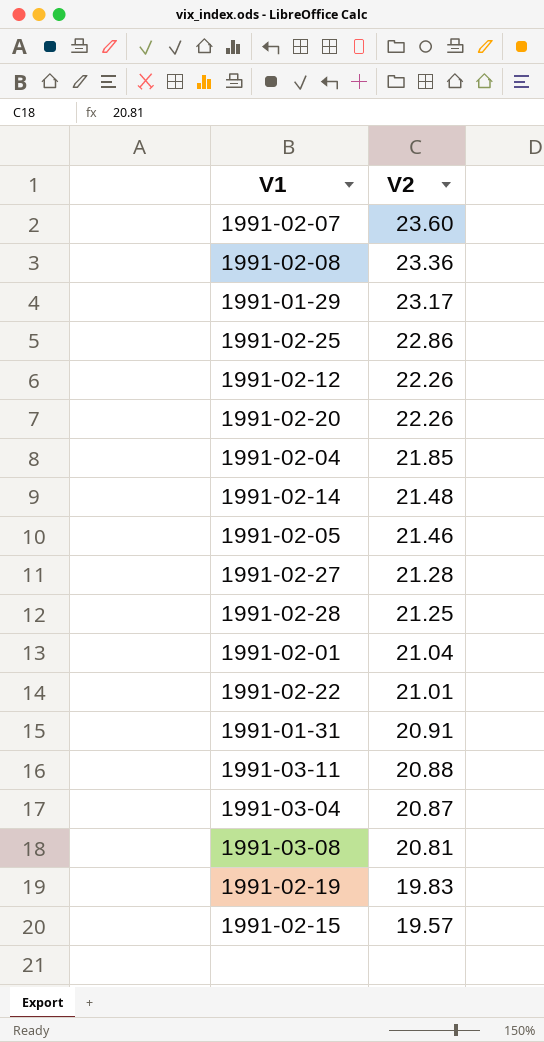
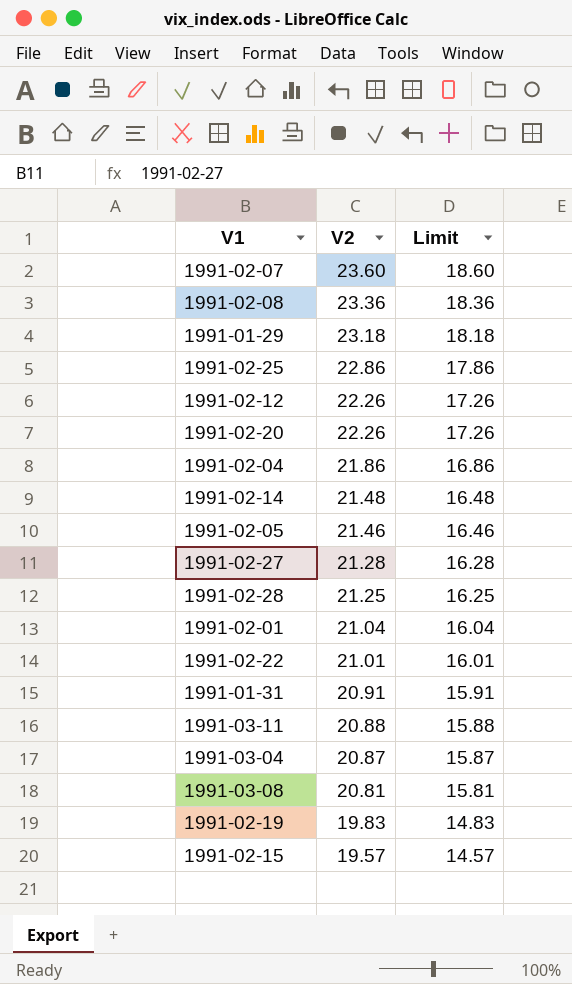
column Limit | formula: none -> [V2] - 5
1991-01-29 | V2: 23.17 -> 23.18
1991-02-04 | V2: 21.85 -> 21.86

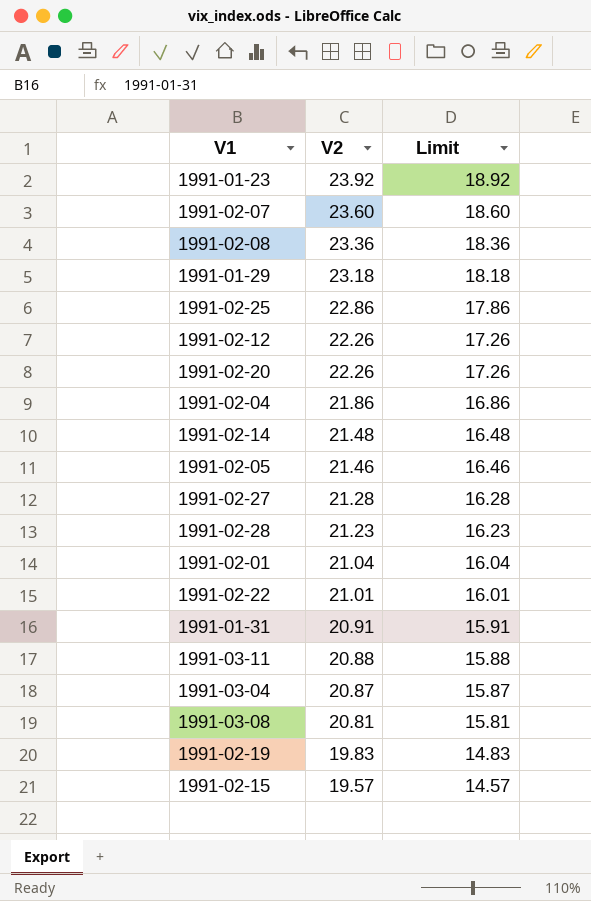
row 1991-01-23: none -> 23.92 | 18.92
1991-02-28 | V2: 21.25 -> 21.23
1991-02-28 | Limit: 16.25 -> 16.23

